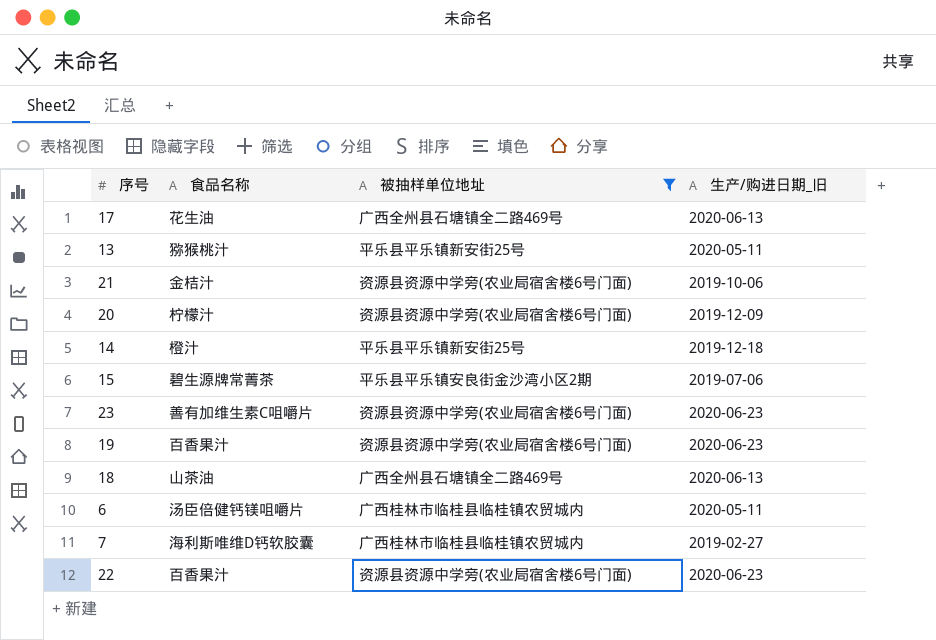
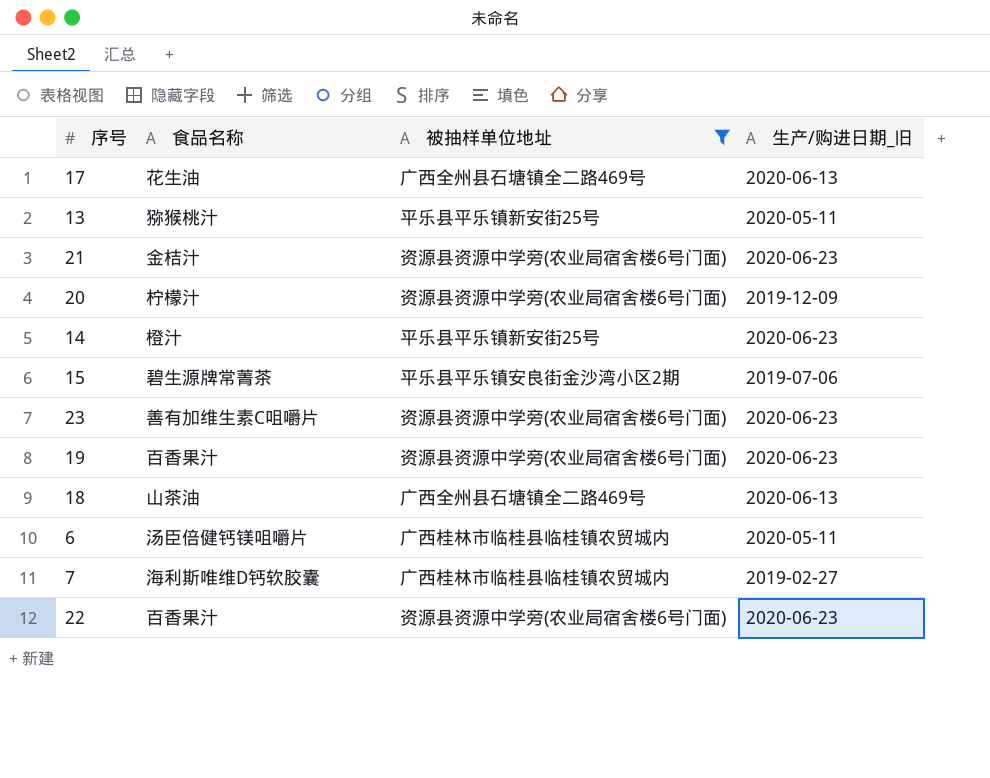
21 | 生产/购进日期_旧: 2019-10-06 -> 2020-06-23
14 | 生产/购进日期_旧: 2019-12-18 -> 2020-06-23

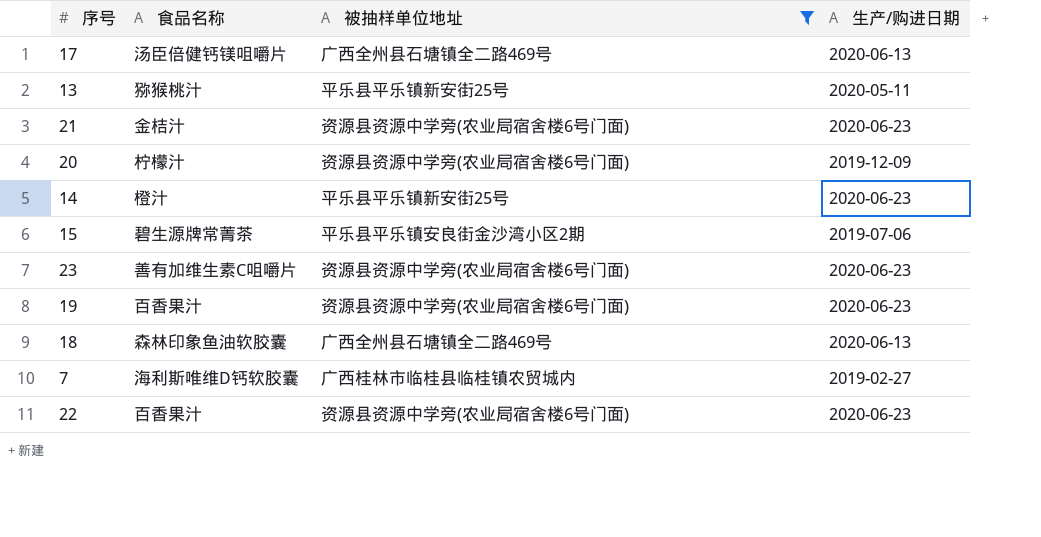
column name: 生产/购进日期_旧 -> 生产/购进日期
row 6: 汤臣倍健钙镁咀嚼片 | 广西桂林市临桂县临桂镇农贸城内 | 2020-05-11 -> none
17 | 食品名称: 花生油 -> 汤臣倍健钙镁咀嚼片
18 | 食品名称: 山茶油 -> 森林印象鱼油软胶囊

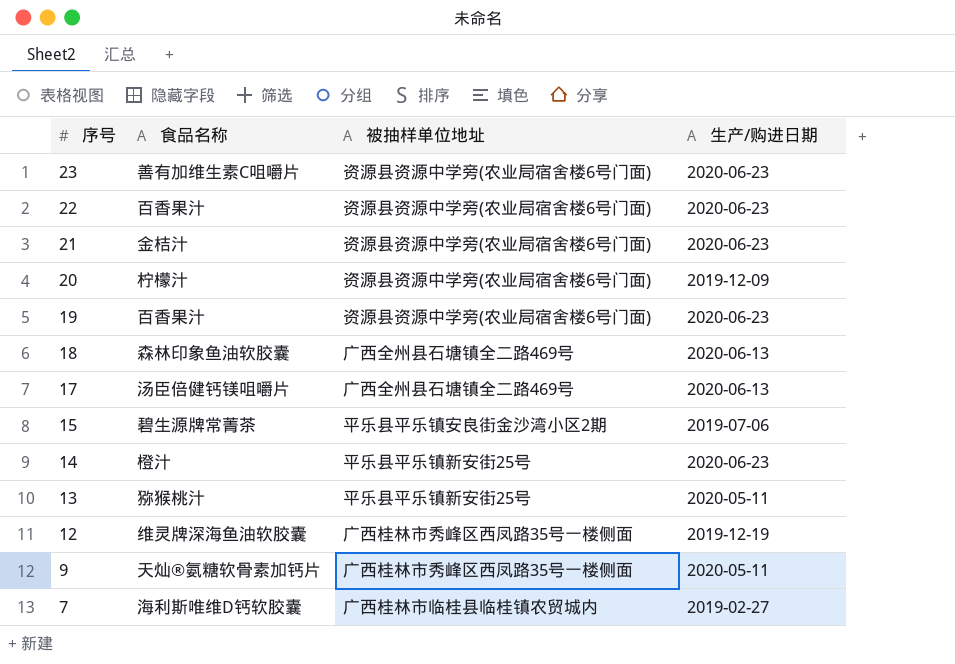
filter: 被抽样单位地址 != 广西桂林市秀峰区西凤路35号一楼侧面 -> none
row order: none -> 序号 descending

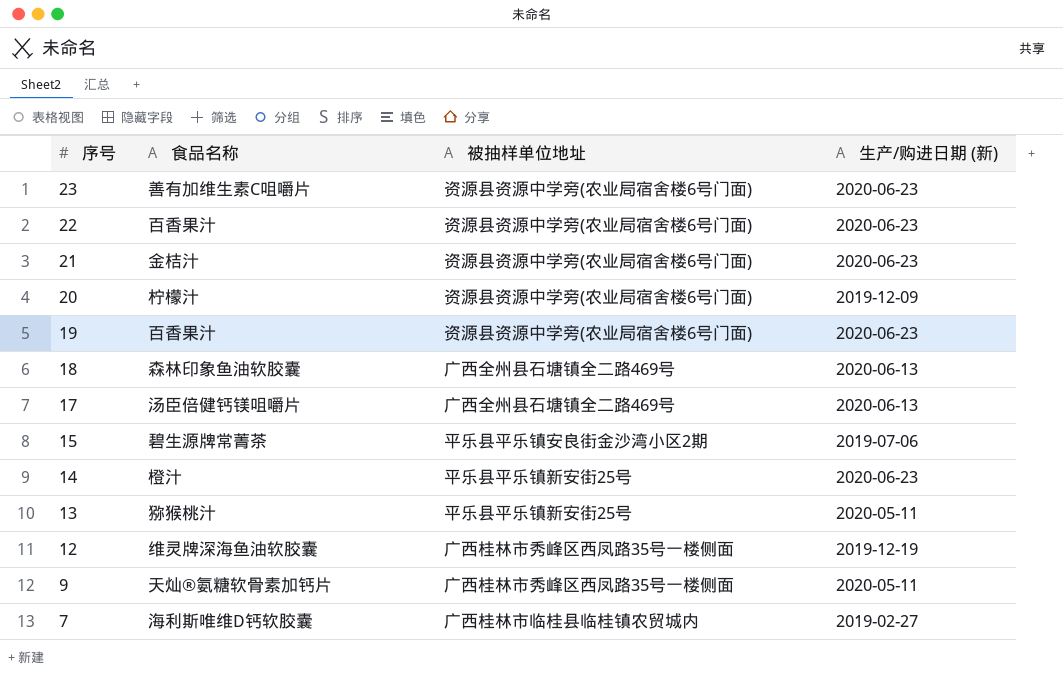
column name: 生产/购进日期 -> 生产/购进日期 (新)

